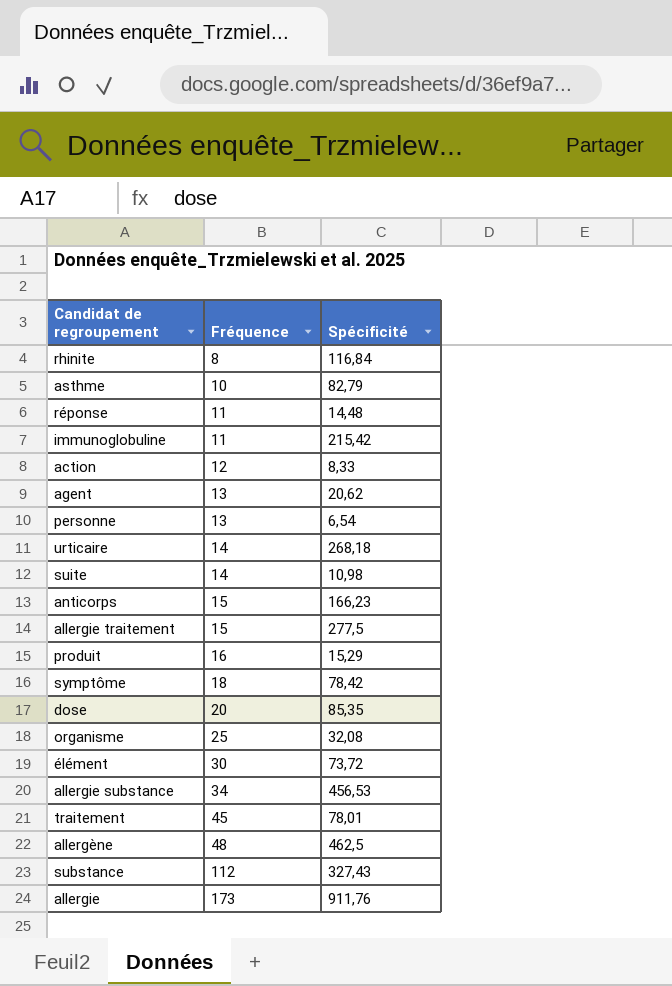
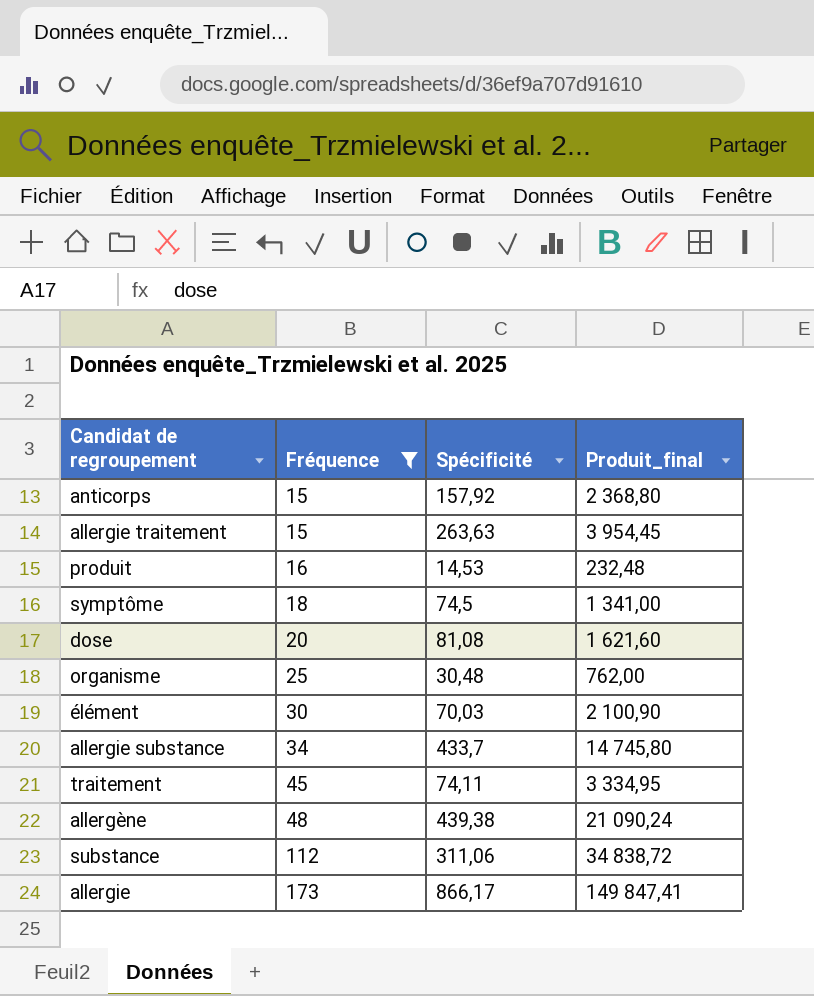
filter: none -> Fréquence >= 15
column Produit_final | formula: none -> [Fréquence] * [Spécificité]
anticorps | Spécificité: 166,23 -> 157,92
allergie traitement | Spécificité: 277,5 -> 263,63
produit | Spécificité: 15,29 -> 14,53
symptôme | Spécificité: 78,42 -> 74,5
dose | Spécificité: 85,35 -> 81,08
organisme | Spécificité: 32,08 -> 30,48
élément | Spécificité: 73,72 -> 70,03
allergie substance | Spécificité: 456,53 -> 433,7
traitement | Spécificité: 78,01 -> 74,11
allergène | Spécificité: 462,5 -> 439,38
substance | Spécificité: 327,43 -> 311,06
allergie | Spécificité: 911,76 -> 866,17

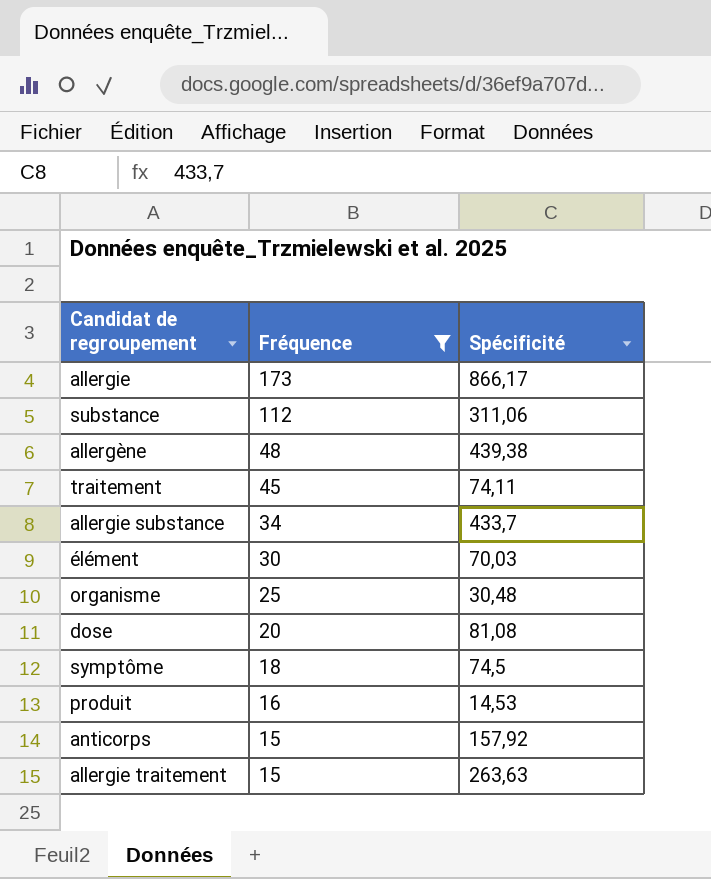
row order: Fréquence ascending -> Fréquence descending
column Produit_final | formula: [Fréquence] * [Spécificité] -> none

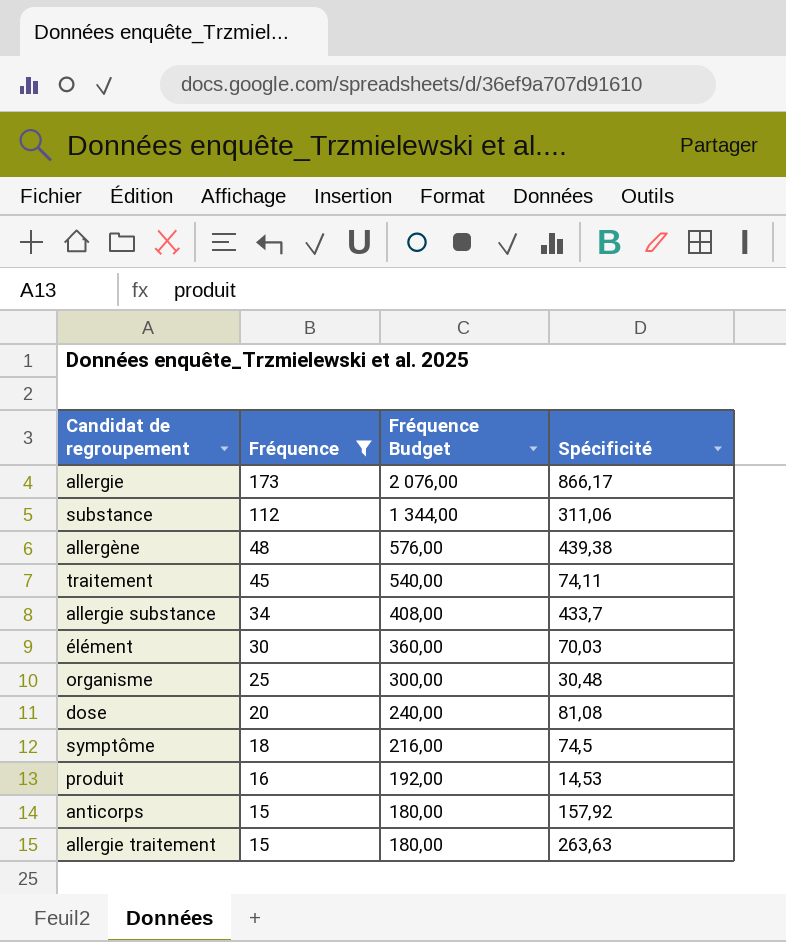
column Fréquence Budget | formula: none -> [Fréquence] * 12

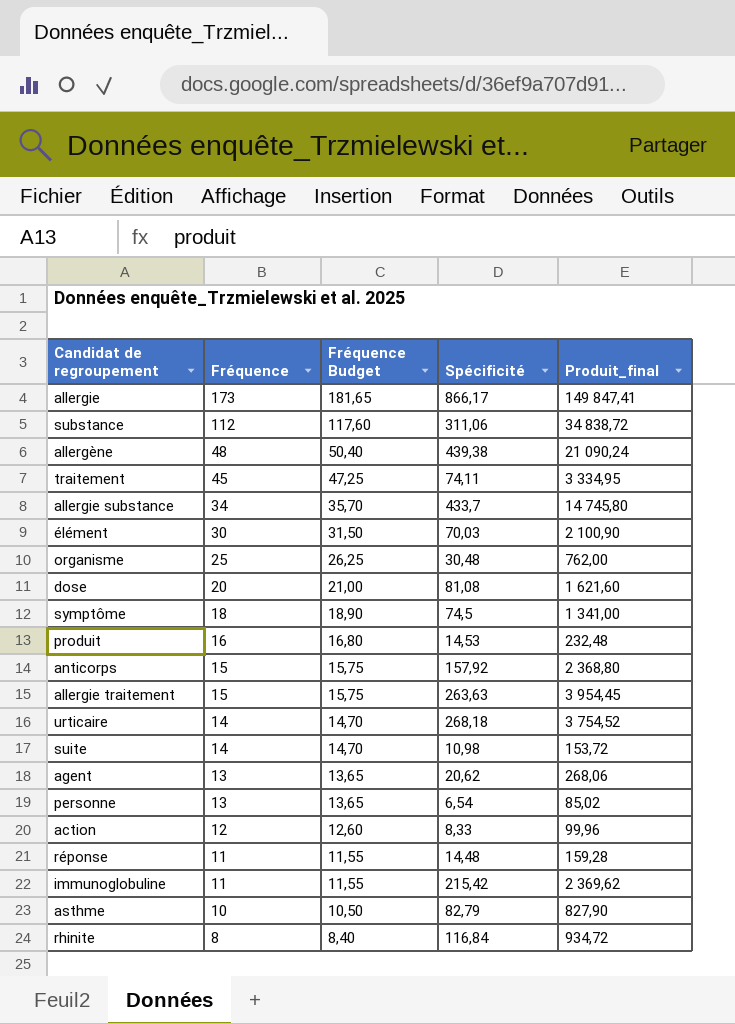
filter: Fréquence >= 15 -> none
column Fréquence Budget | formula: [Fréquence] * 12 -> [Fréquence] * 1,05
column Produit_final | formula: none -> [Fréquence] * [Spécificité]

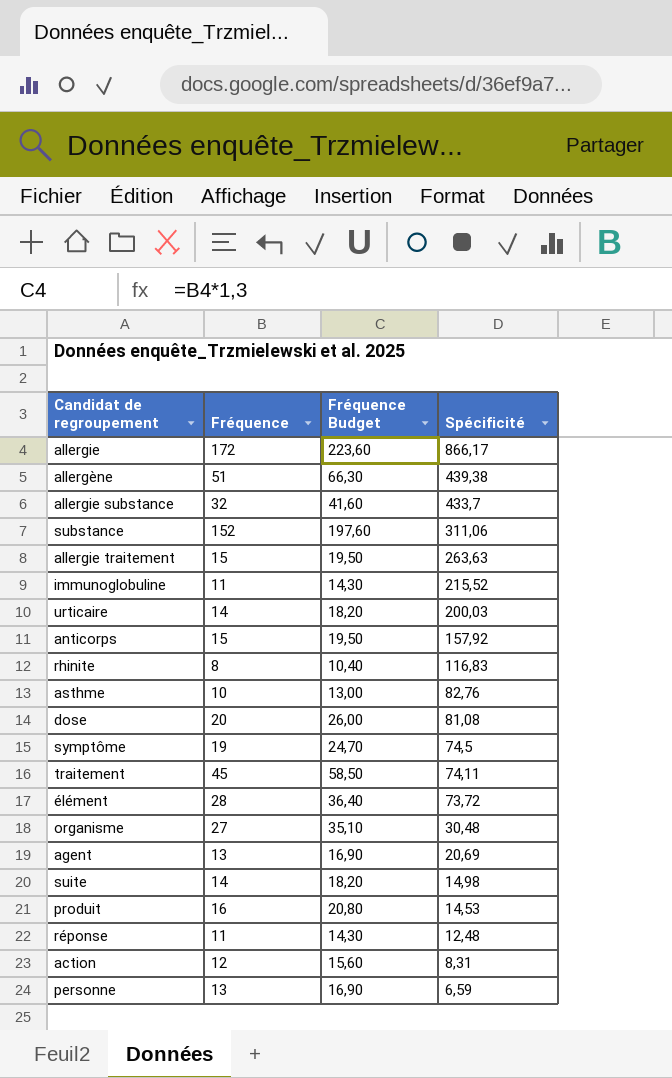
row order: Fréquence descending -> Spécificité descending
column Produit_final | formula: [Fréquence] * [Spécificité] -> none
column Fréquence Budget | formula: [Fréquence] * 1,05 -> [Fréquence] * 1,3
allergie | Fréquence: 173 -> 172
allergène | Fréquence: 48 -> 51
allergie substance | Fréquence: 34 -> 32
substance | Fréquence: 112 -> 152
immunoglobuline | Spécificité: 215,42 -> 215,52
urticaire | Spécificité: 268,18 -> 200,03
rhinite | Spécificité: 116,84 -> 116,83
asthme | Spécificité: 82,79 -> 82,76
symptôme | Fréquence: 18 -> 19
élément | Fréquence: 30 -> 28
élément | Spécificité: 70,03 -> 73,72
organisme | Fréquence: 25 -> 27
agent | Spécificité: 20,62 -> 20,69
suite | Spécificité: 10,98 -> 14,98
réponse | Spécificité: 14,48 -> 12,48
action | Spécificité: 8,33 -> 8,31
personne | Spécificité: 6,54 -> 6,59

